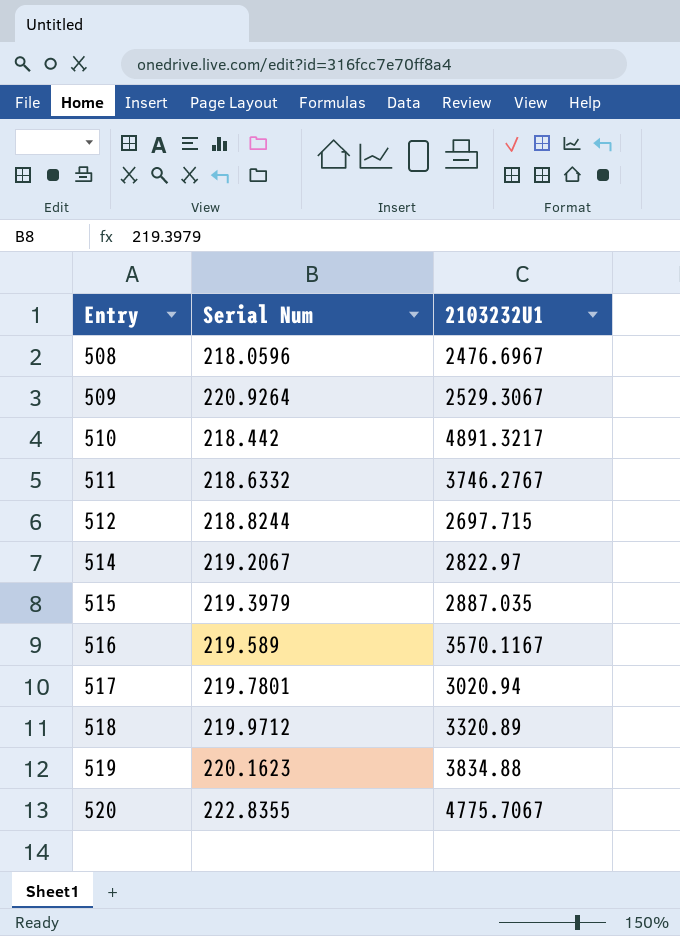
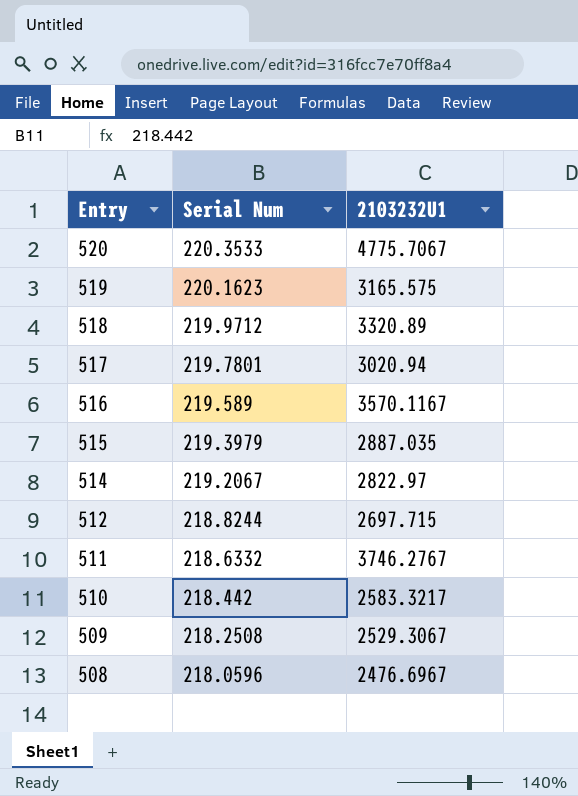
row order: Entry ascending -> Entry descending
520 | Serial Num: 222.8355 -> 220.3533
519 | 2103232U1: 3834.88 -> 3165.575
510 | 2103232U1: 4891.3217 -> 2583.3217
509 | Serial Num: 220.9264 -> 218.2508

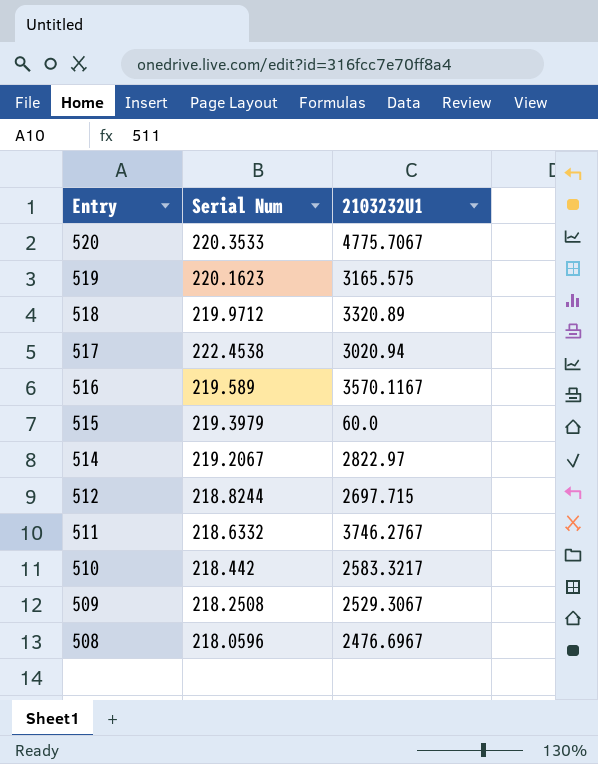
517 | Serial Num: 219.7801 -> 222.4538
515 | 2103232U1: 2887.035 -> 60.0

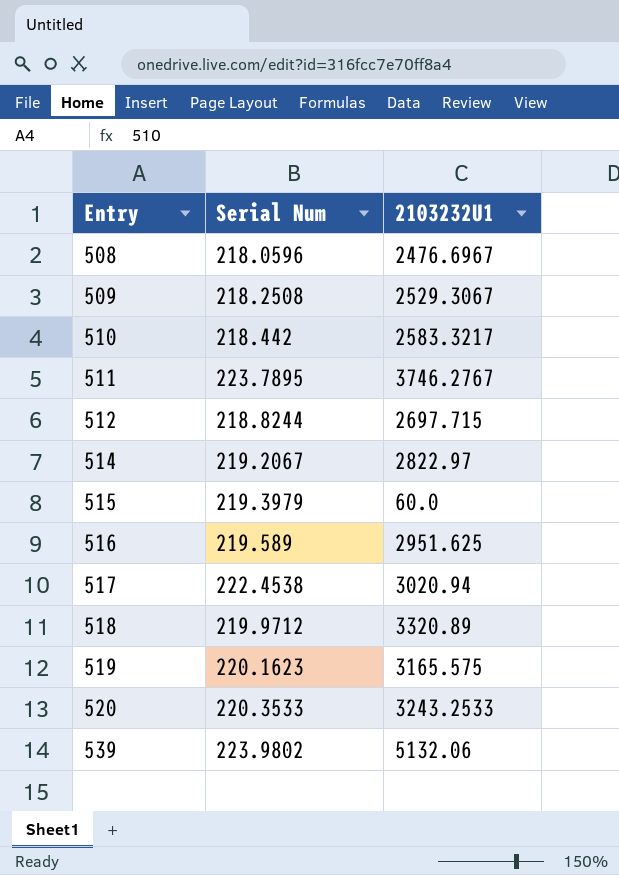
row order: Entry descending -> Entry ascending
511 | Serial Num: 218.6332 -> 223.7895
516 | 2103232U1: 3570.1167 -> 2951.625
520 | 2103232U1: 4775.7067 -> 3243.2533
row 539: none -> 223.9802 | 5132.06

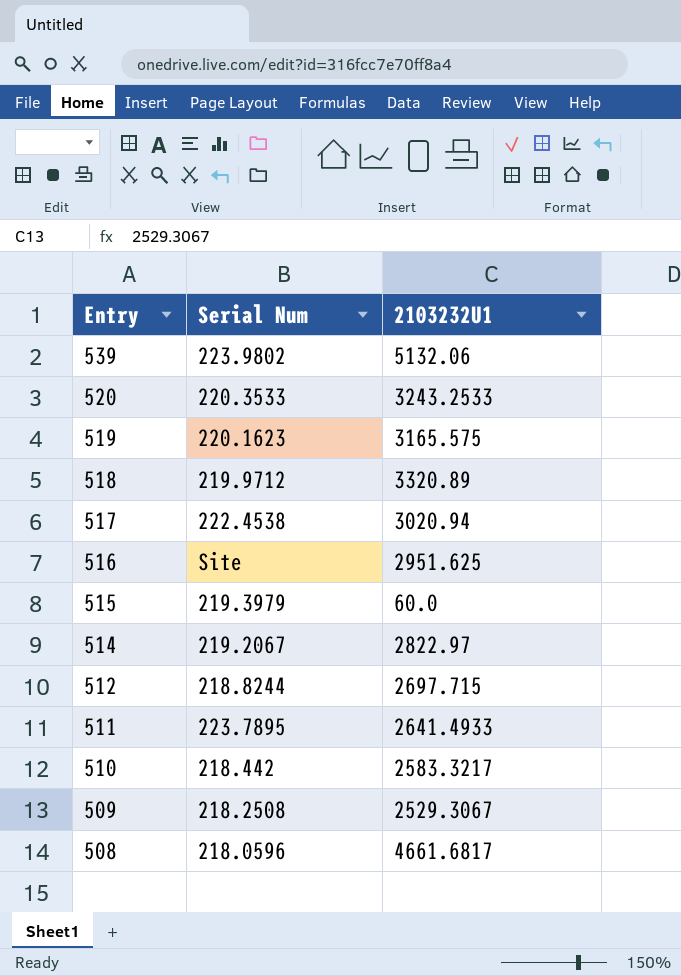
row order: Entry ascending -> Entry descending
516 | Serial Num: 219.589 -> Site
511 | 2103232U1: 3746.2767 -> 2641.4933
508 | 2103232U1: 2476.6967 -> 4661.6817

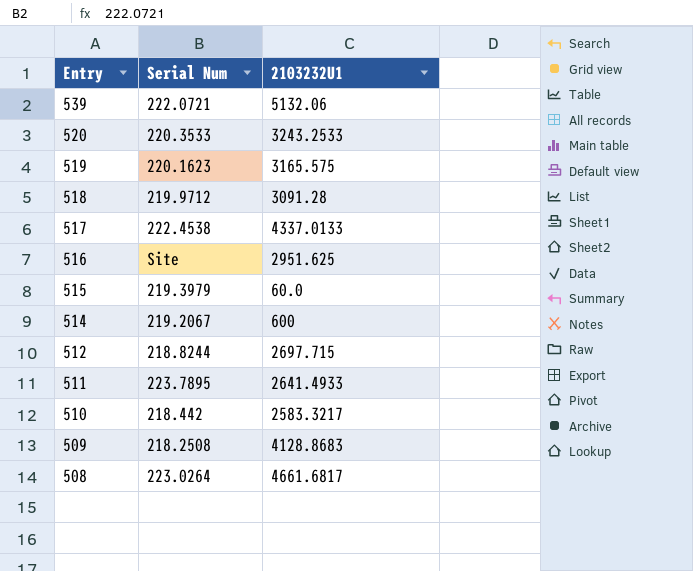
539 | Serial Num: 223.9802 -> 222.0721
518 | 2103232U1: 3320.89 -> 3091.28
517 | 2103232U1: 3020.94 -> 4337.0133
514 | 2103232U1: 2822.97 -> 600
509 | 2103232U1: 2529.3067 -> 4128.8683
508 | Serial Num: 218.0596 -> 223.0264

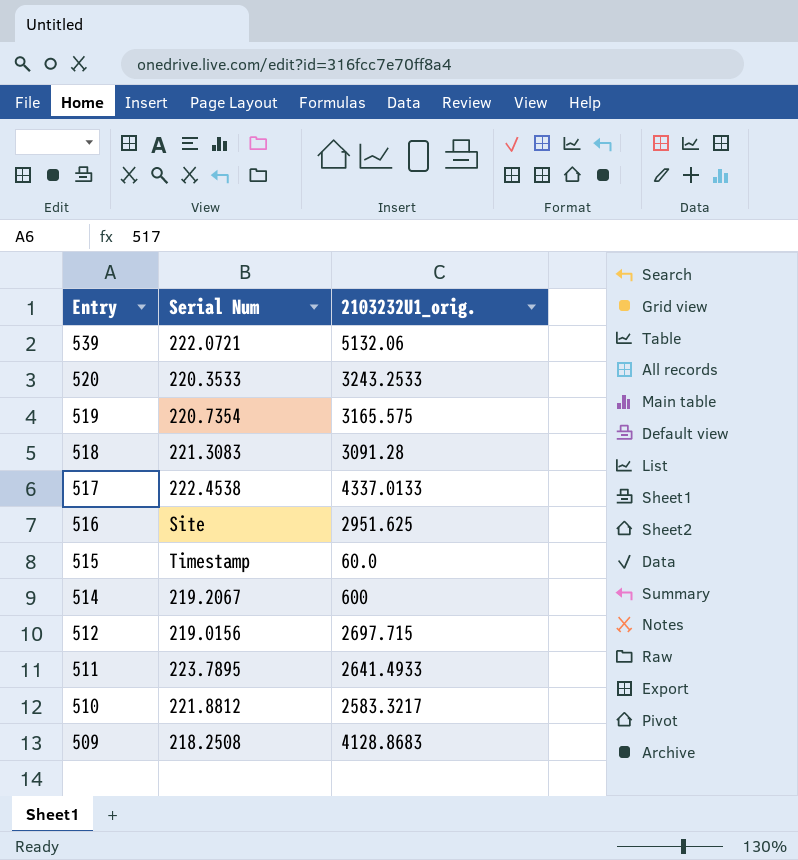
column name: 2103232U1 -> 2103232U1_orig.
row 508: 223.0264 | 4661.6817 -> none
519 | Serial Num: 220.1623 -> 220.7354
518 | Serial Num: 219.9712 -> 221.3083
515 | Serial Num: 219.3979 -> Timestamp
512 | Serial Num: 218.8244 -> 219.0156
510 | Serial Num: 218.442 -> 221.8812

